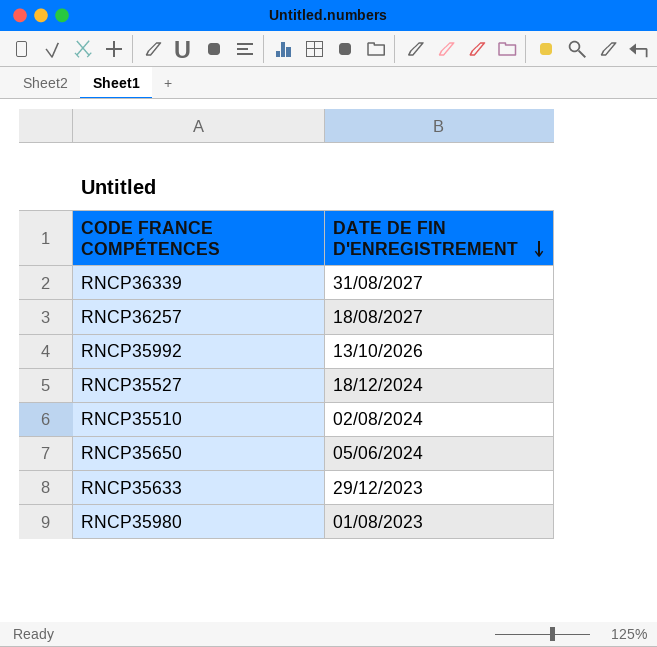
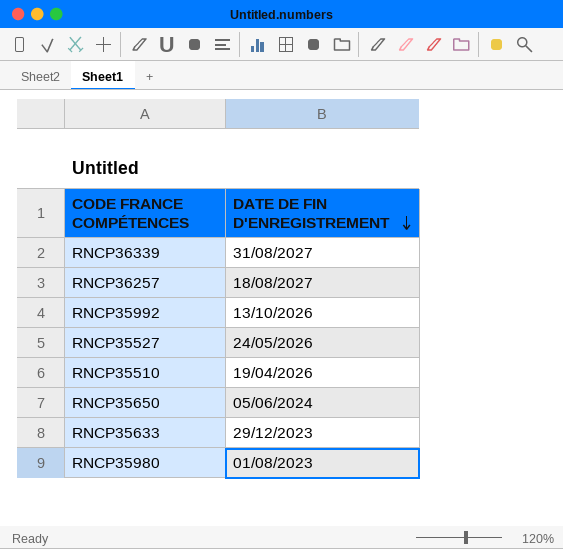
RNCP35527 | DATE DE FIN D'ENREGISTREMENT: 18/12/2024 -> 24/05/2026
RNCP35510 | DATE DE FIN D'ENREGISTREMENT: 02/08/2024 -> 19/04/2026

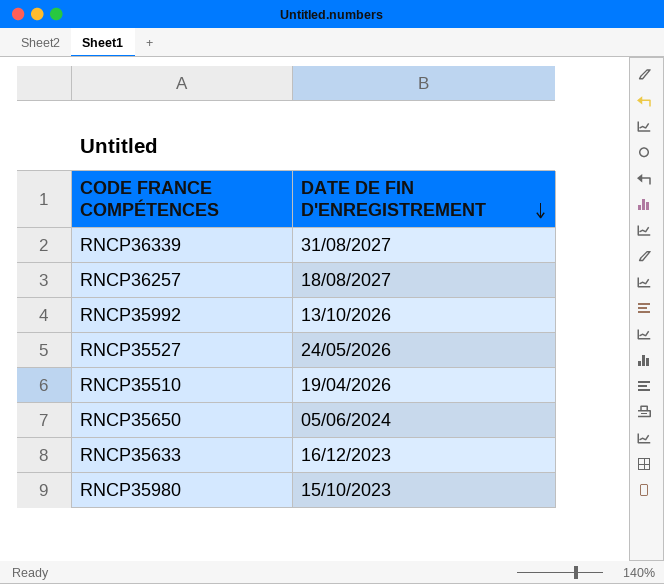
RNCP35633 | DATE DE FIN D'ENREGISTREMENT: 29/12/2023 -> 16/12/2023
RNCP35980 | DATE DE FIN D'ENREGISTREMENT: 01/08/2023 -> 15/10/2023

